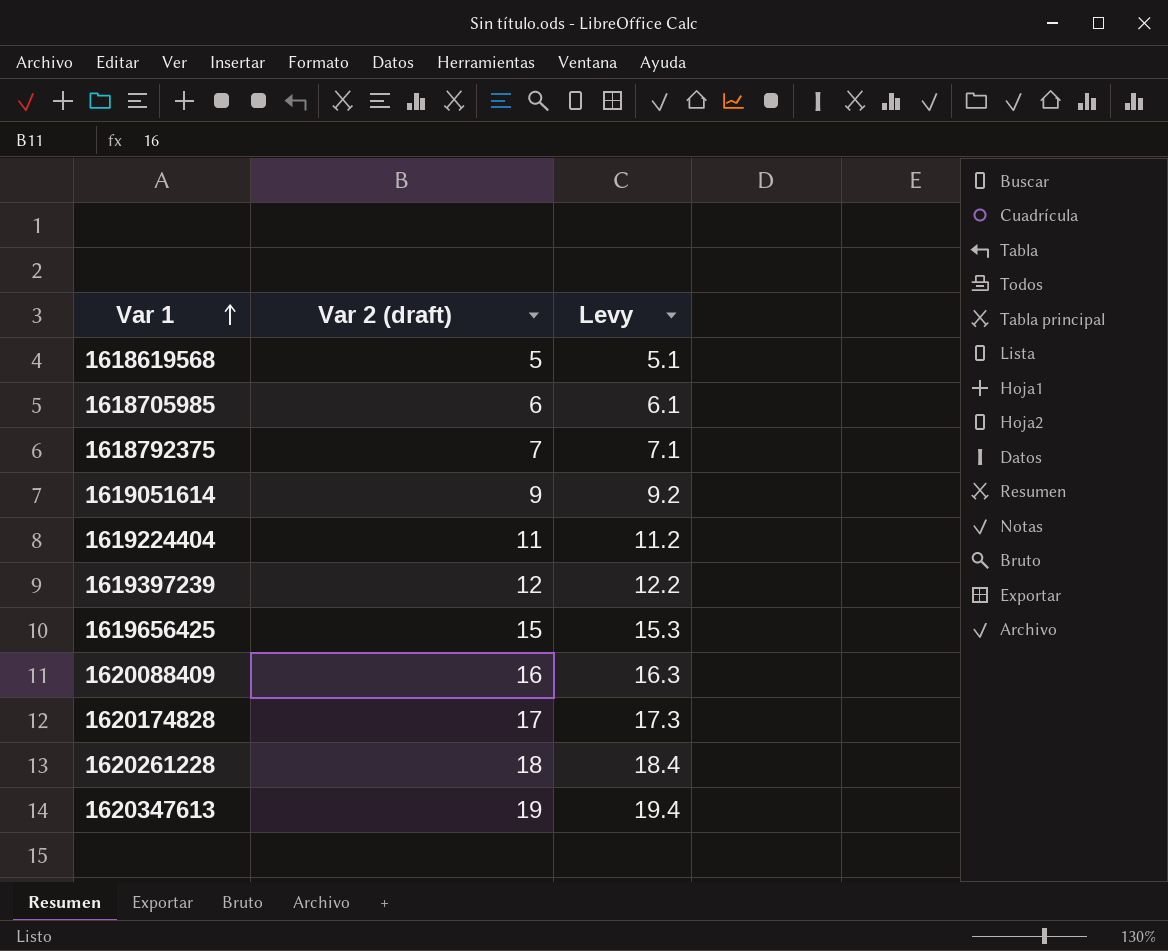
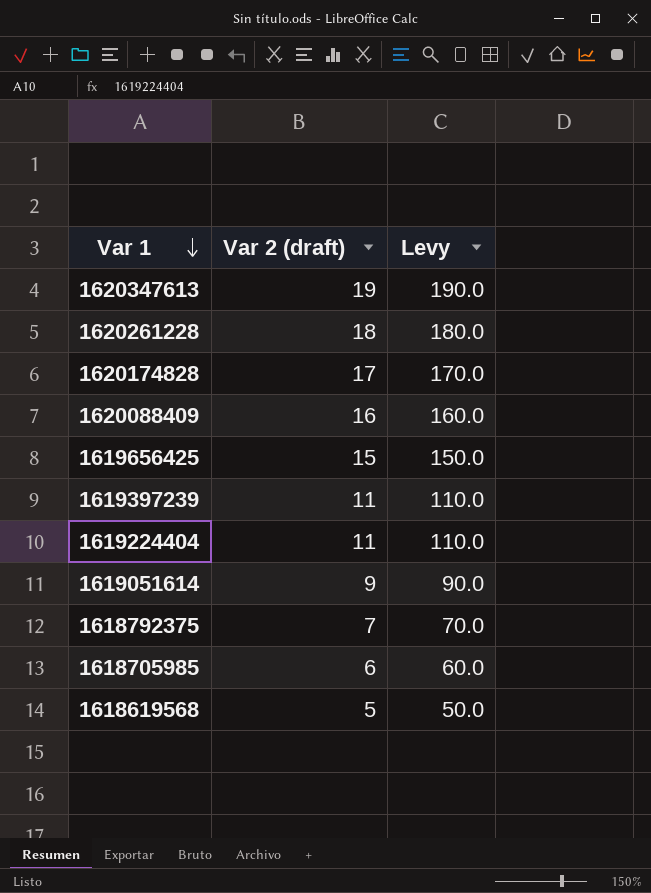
row order: Var 1 ascending -> Var 1 descending
column Levy | formula: [Var 2 (draft)] * 1.02 -> [Var 2 (draft)] * 10
1619397239 | Var 2 (draft): 12 -> 11

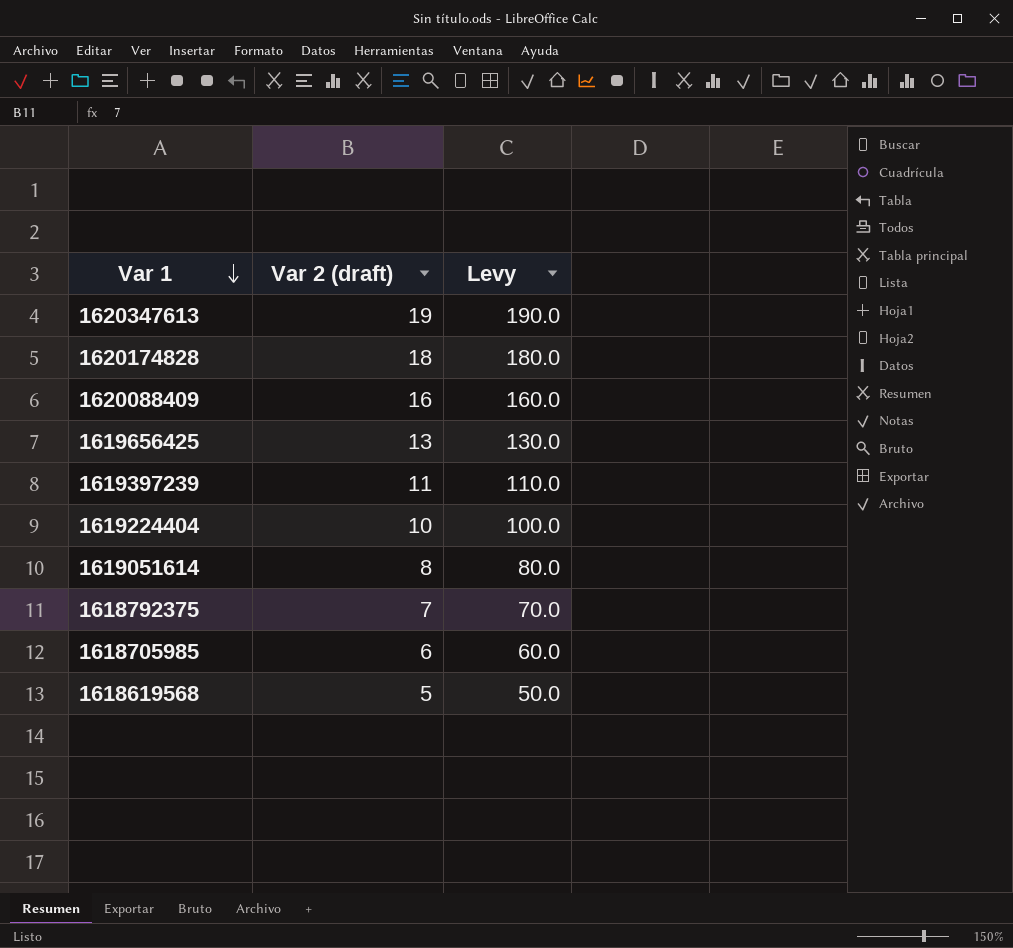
row 1620261228: 18 | 180.0 -> none
1620174828 | Var 2 (draft): 17 -> 18
1620174828 | Levy: 170.0 -> 180.0
1619656425 | Var 2 (draft): 15 -> 13
1619656425 | Levy: 150.0 -> 130.0
1619224404 | Var 2 (draft): 11 -> 10
1619224404 | Levy: 110.0 -> 100.0
1619051614 | Var 2 (draft): 9 -> 8
1619051614 | Levy: 90.0 -> 80.0

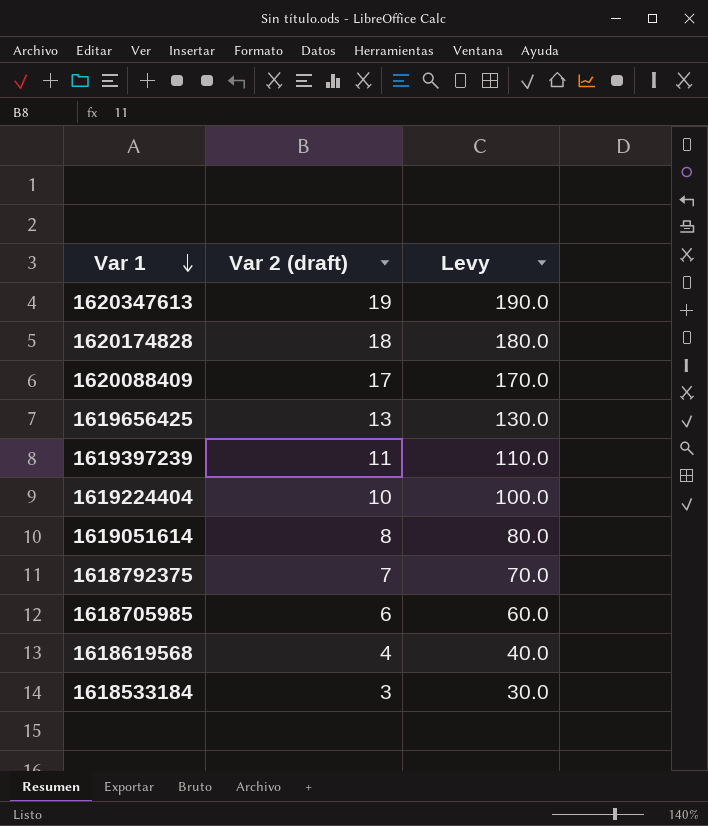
1620088409 | Var 2 (draft): 16 -> 17
1620088409 | Levy: 160.0 -> 170.0
1618619568 | Var 2 (draft): 5 -> 4
1618619568 | Levy: 50.0 -> 40.0
row 1618533184: none -> 3 | 30.0

